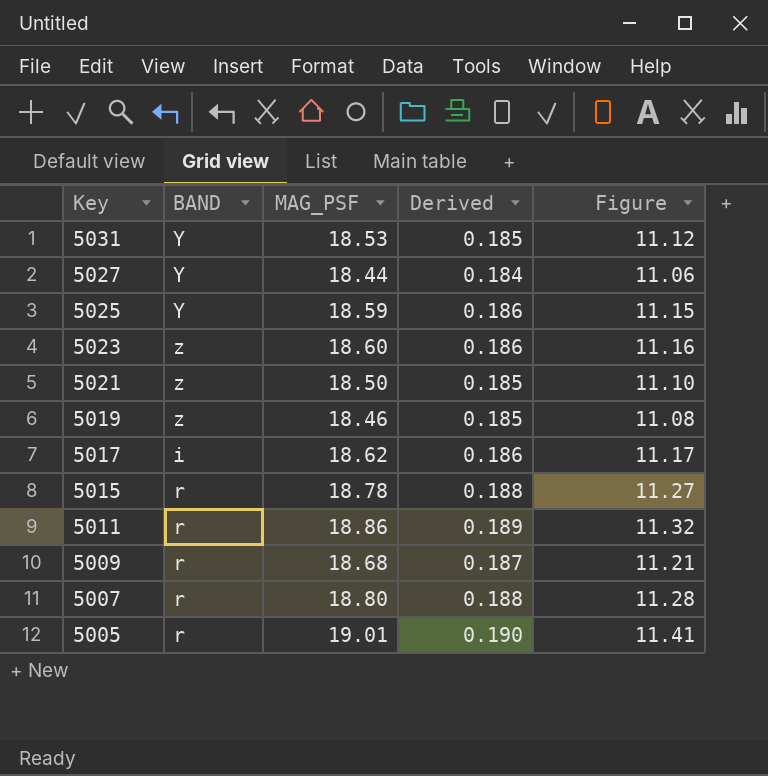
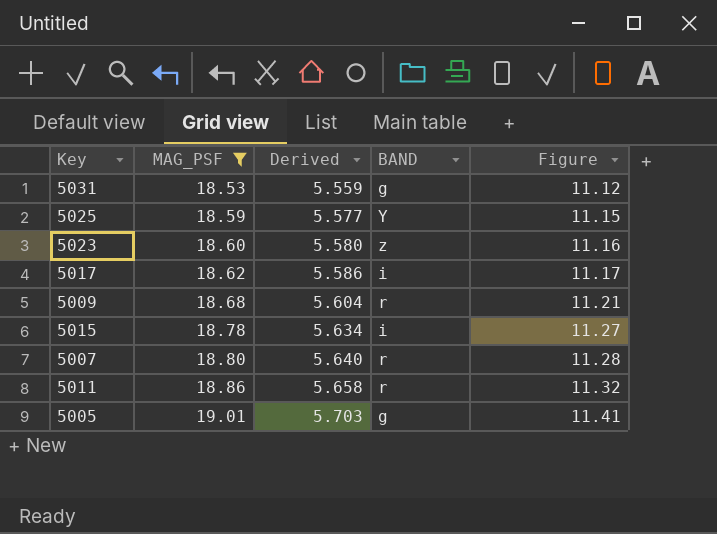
filter: none -> MAG_PSF >= 18.53
row order: Key descending -> MAG_PSF ascending
column Derived | formula: [MAG_PSF] * 0.01 -> [MAG_PSF] * 0.3
column BAND | position: 2 -> 4
5031 | BAND: Y -> g
5015 | BAND: r -> i
5005 | BAND: r -> g

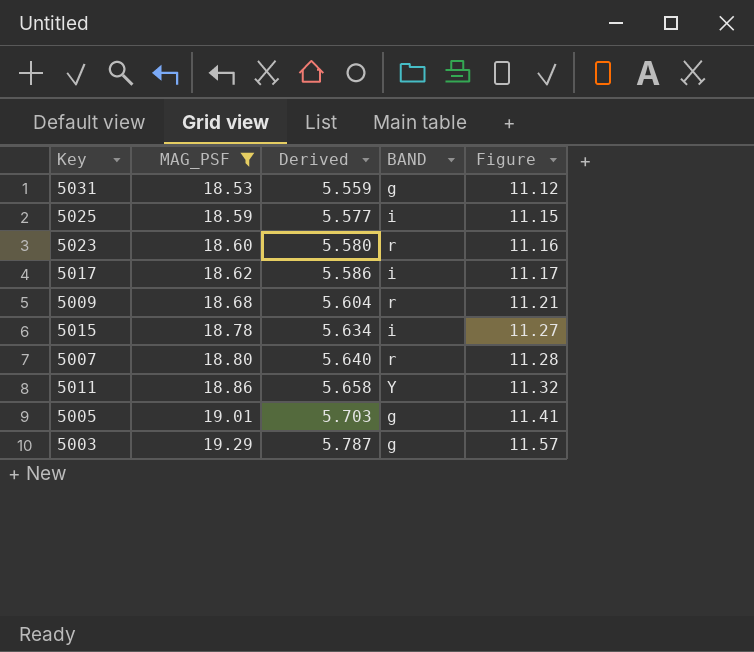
5025 | BAND: Y -> i
5023 | BAND: z -> r
5011 | BAND: r -> Y
row 5003: none -> 19.29 | 5.787 | g | 11.57

